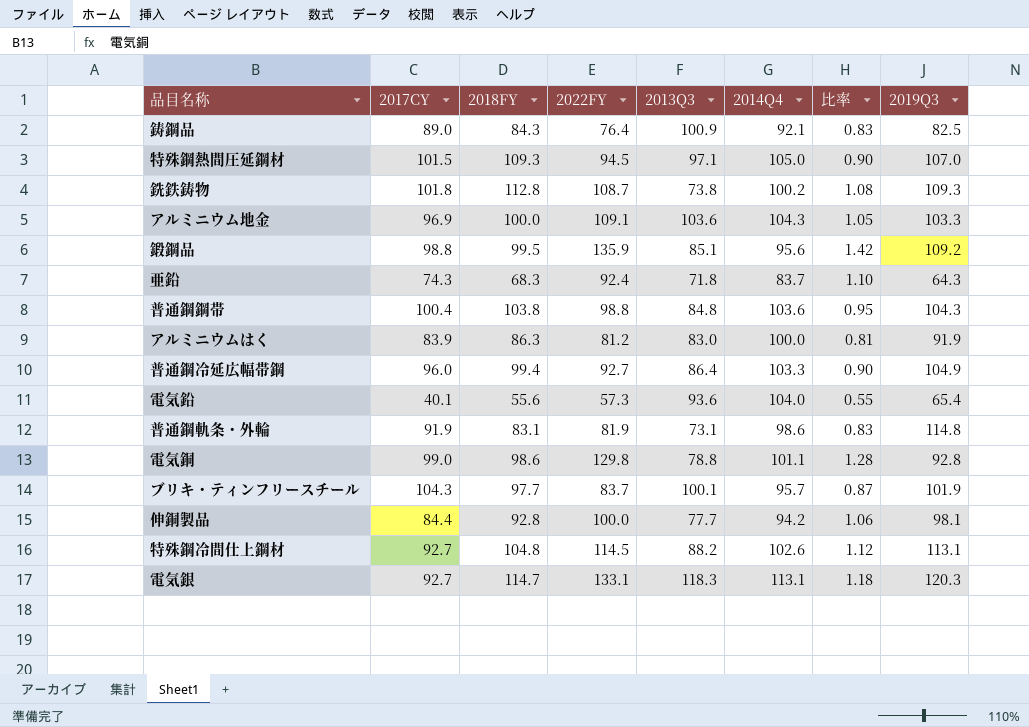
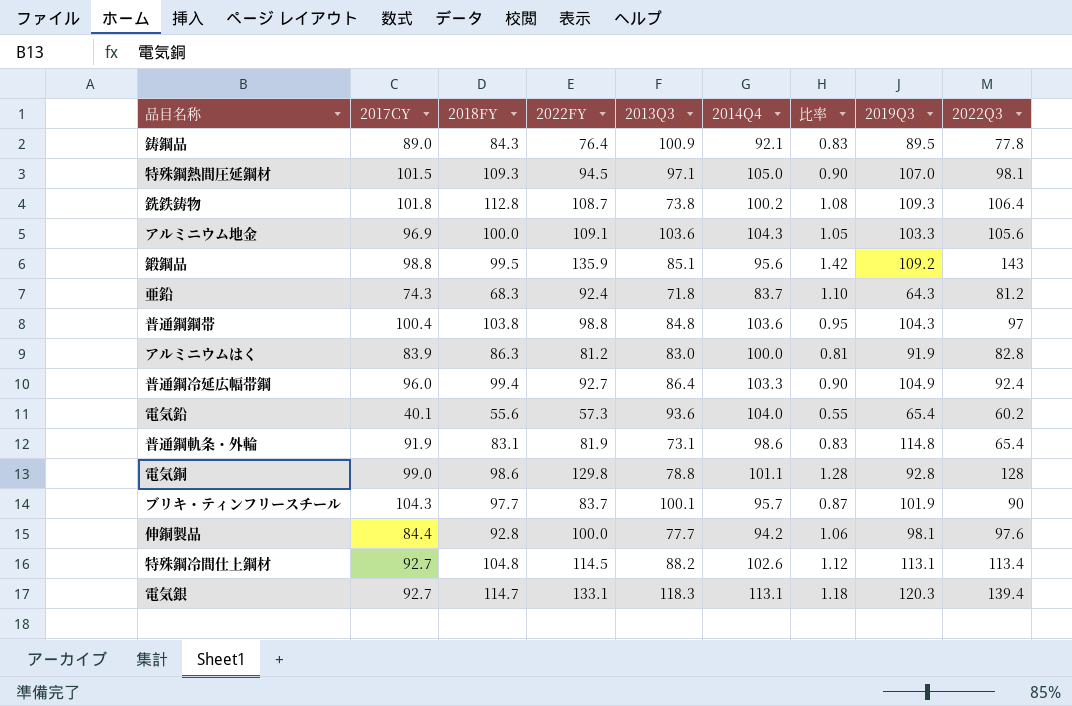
column 2022Q3 | position: none -> 9
鋳鋼品 | 2019Q3: 82.5 -> 89.5

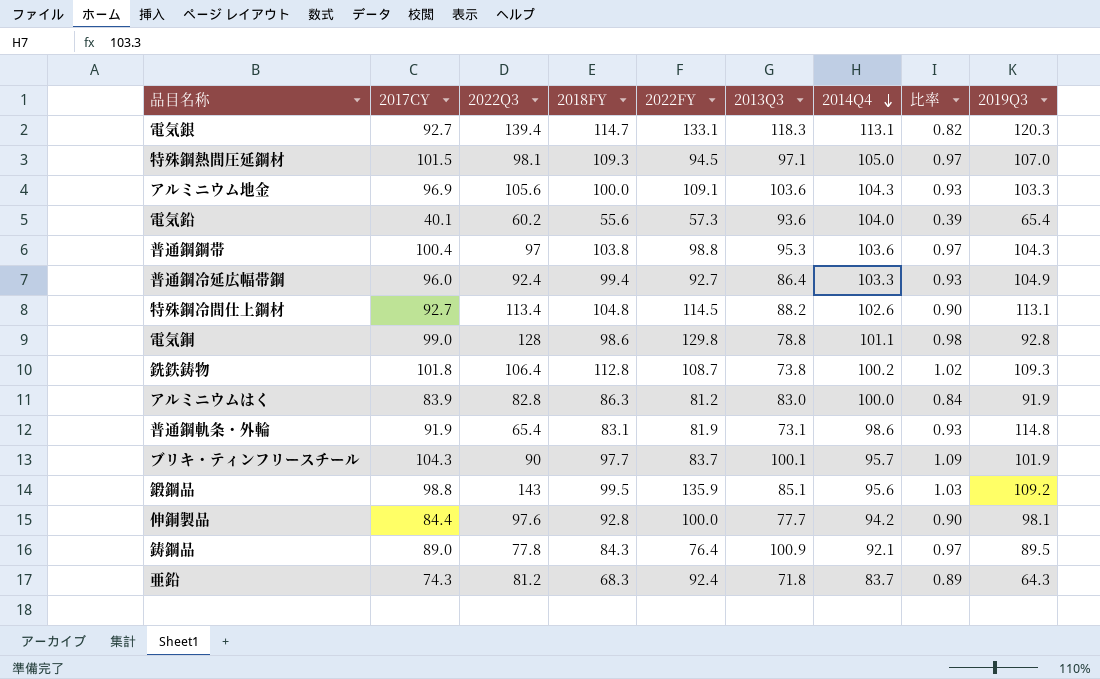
row order: none -> 2014Q4 descending
column 2022Q3 | position: 9 -> 3
column 比率 | formula: [2022FY] / [2014Q4] -> [2017CY] / [2014Q4]
普通鋼鋼帯 | 2013Q3: 84.8 -> 95.3

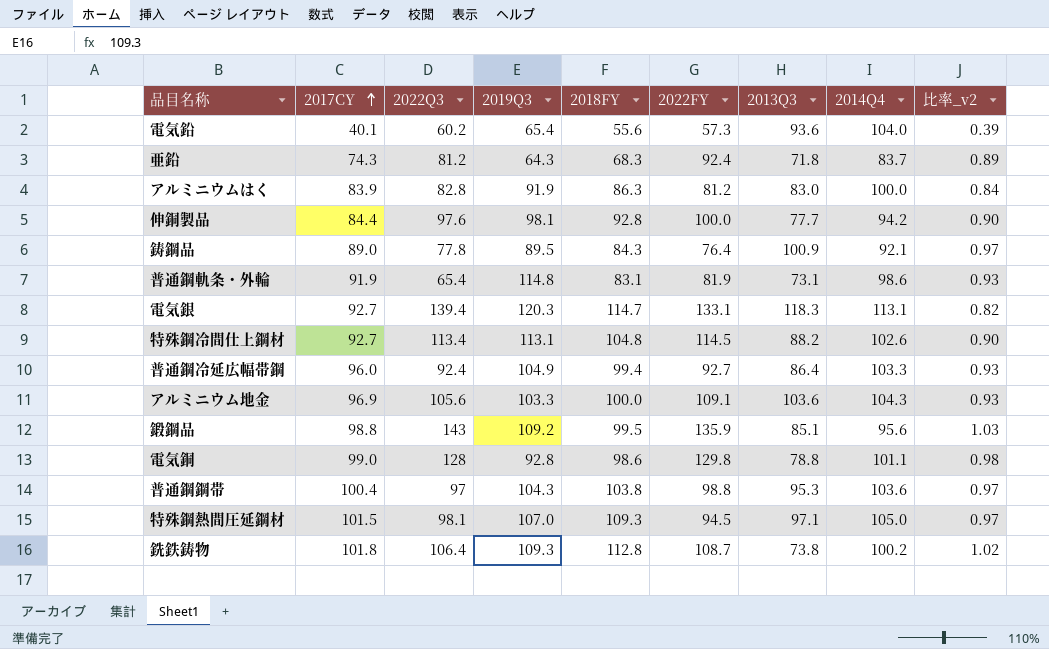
row order: 2014Q4 descending -> 2017CY ascending
column 2019Q3 | position: 9 -> 4
column name: 比率 -> 比率_v2
row ブリキ・ティンフリースチール: 104.3 | 90 | 97.7 | 83.7 | 100.1 | 95.7 | 1.09 | 101.9 -> none

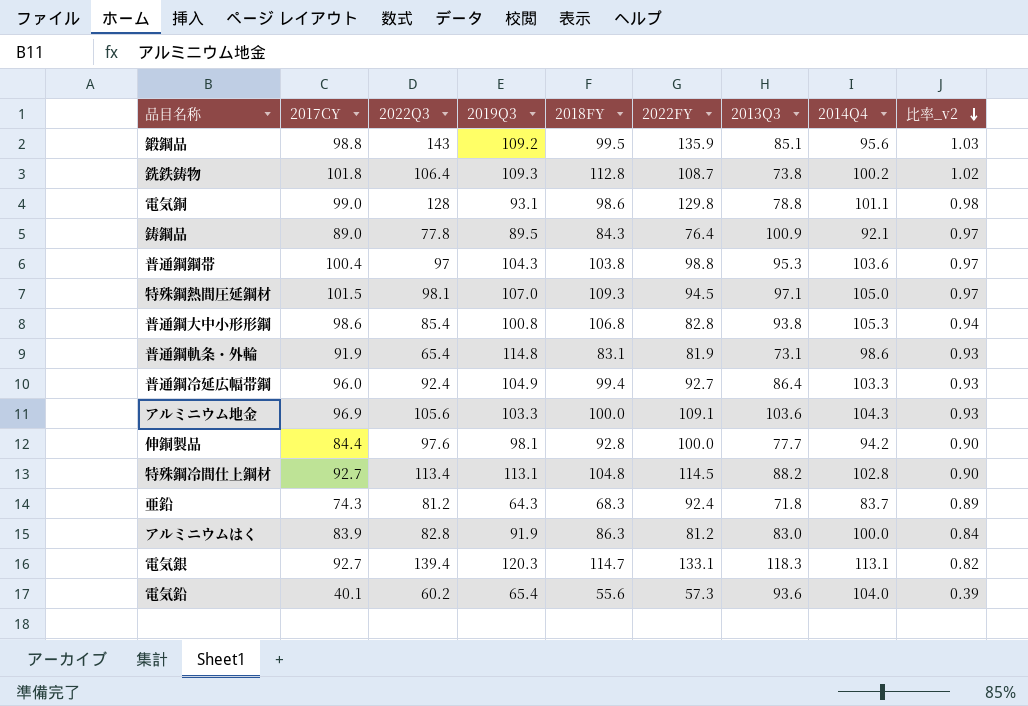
row order: 2017CY ascending -> 比率_v2 descending
電気銅 | 2019Q3: 92.8 -> 93.1
row 普通鋼大中小形形鋼: none -> 98.6 | 85.4 | 100.8 | 106.8 | 82.8 | 93.8 | 105.3 | 0.94
特殊鋼冷間仕上鋼材 | 2014Q4: 102.6 -> 102.8

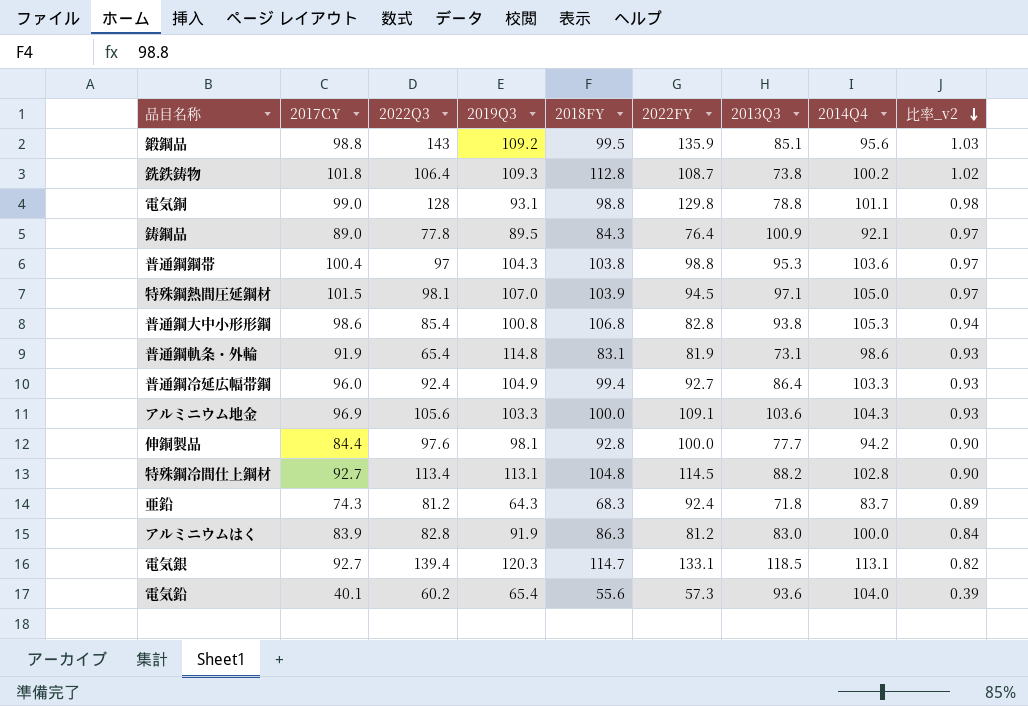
電気銅 | 2018FY: 98.6 -> 98.8
特殊鋼熱間圧延鋼材 | 2018FY: 109.3 -> 103.9
電気銀 | 2013Q3: 118.3 -> 118.5

